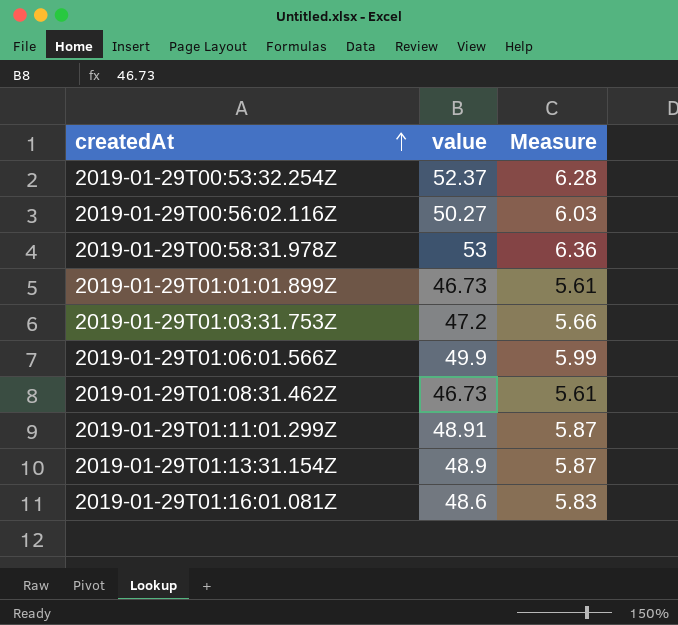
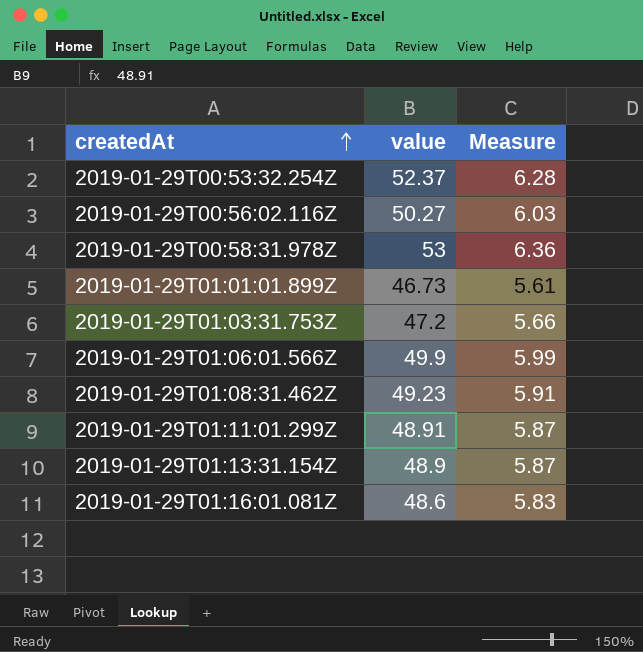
2019-01-29T01:08:31.462Z | value: 46.73 -> 49.23
2019-01-29T01:08:31.462Z | Measure: 5.61 -> 5.91

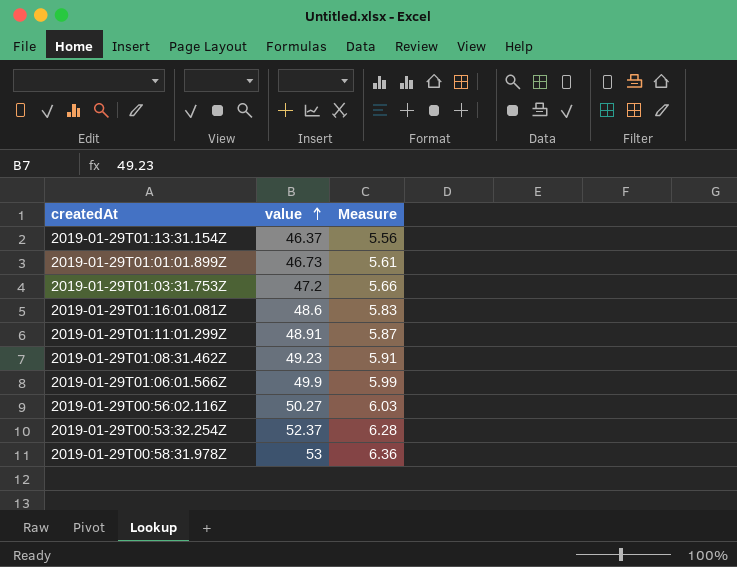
row order: createdAt ascending -> value ascending
2019-01-29T01:13:31.154Z | value: 48.9 -> 46.37
2019-01-29T01:13:31.154Z | Measure: 5.87 -> 5.56

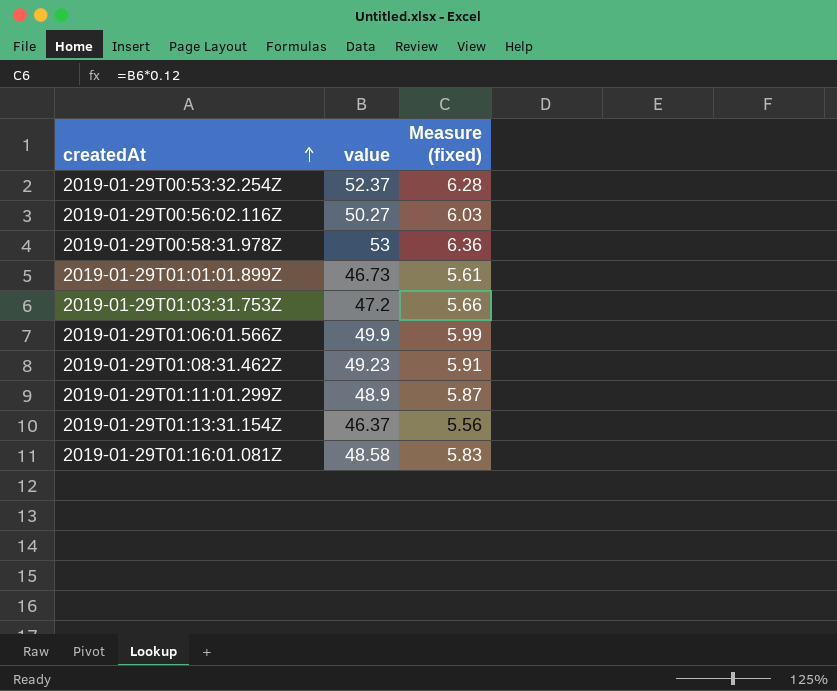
row order: value ascending -> createdAt ascending
column name: Measure -> Measure (fixed)
2019-01-29T01:11:01.299Z | value: 48.91 -> 48.9
2019-01-29T01:16:01.081Z | value: 48.6 -> 48.58

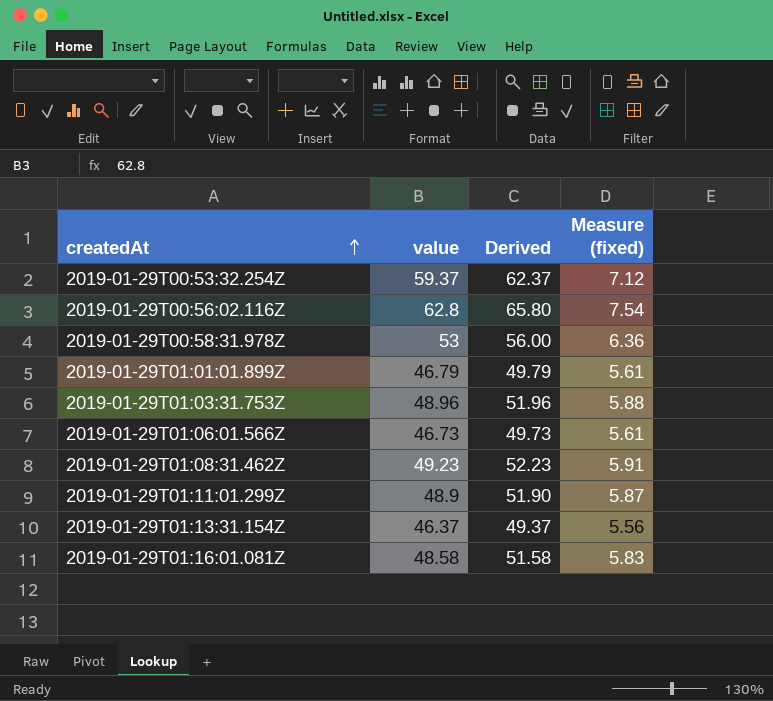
column Derived | formula: none -> [value] + 3
2019-01-29T00:53:32.254Z | value: 52.37 -> 59.37
2019-01-29T00:53:32.254Z | Measure (fixed): 6.28 -> 7.12
2019-01-29T00:56:02.116Z | value: 50.27 -> 62.8
2019-01-29T00:56:02.116Z | Measure (fixed): 6.03 -> 7.54
2019-01-29T01:01:01.899Z | value: 46.73 -> 46.79
2019-01-29T01:03:31.753Z | value: 47.2 -> 48.96
2019-01-29T01:03:31.753Z | Measure (fixed): 5.66 -> 5.88
2019-01-29T01:06:01.566Z | value: 49.9 -> 46.73
2019-01-29T01:06:01.566Z | Measure (fixed): 5.99 -> 5.61

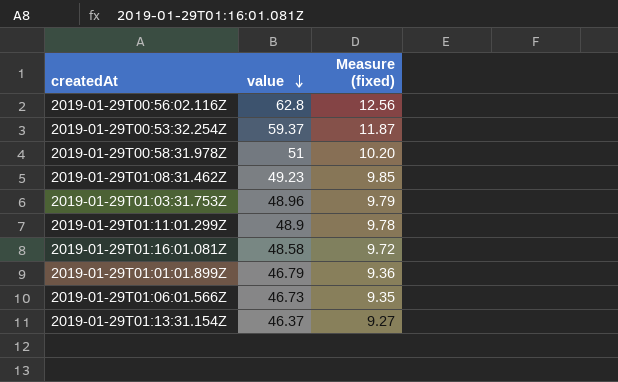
row order: createdAt ascending -> value descending
column Derived | formula: [value] + 3 -> none
column Measure (fixed) | formula: [value] * 0.12 -> [value] * 0.2
2019-01-29T00:58:31.978Z | value: 53 -> 51

